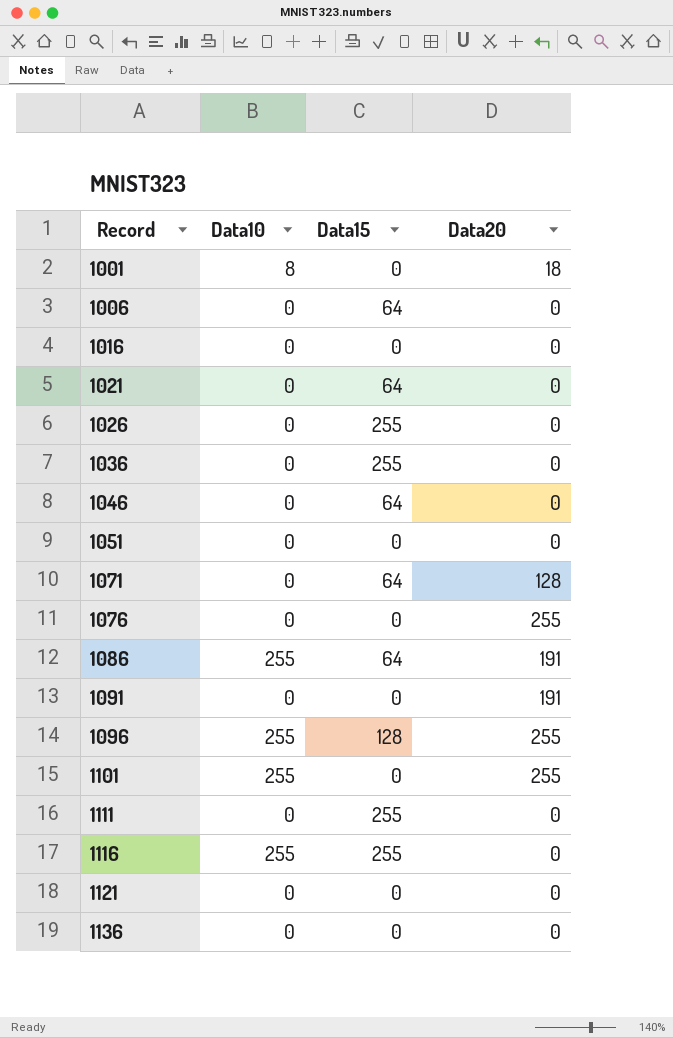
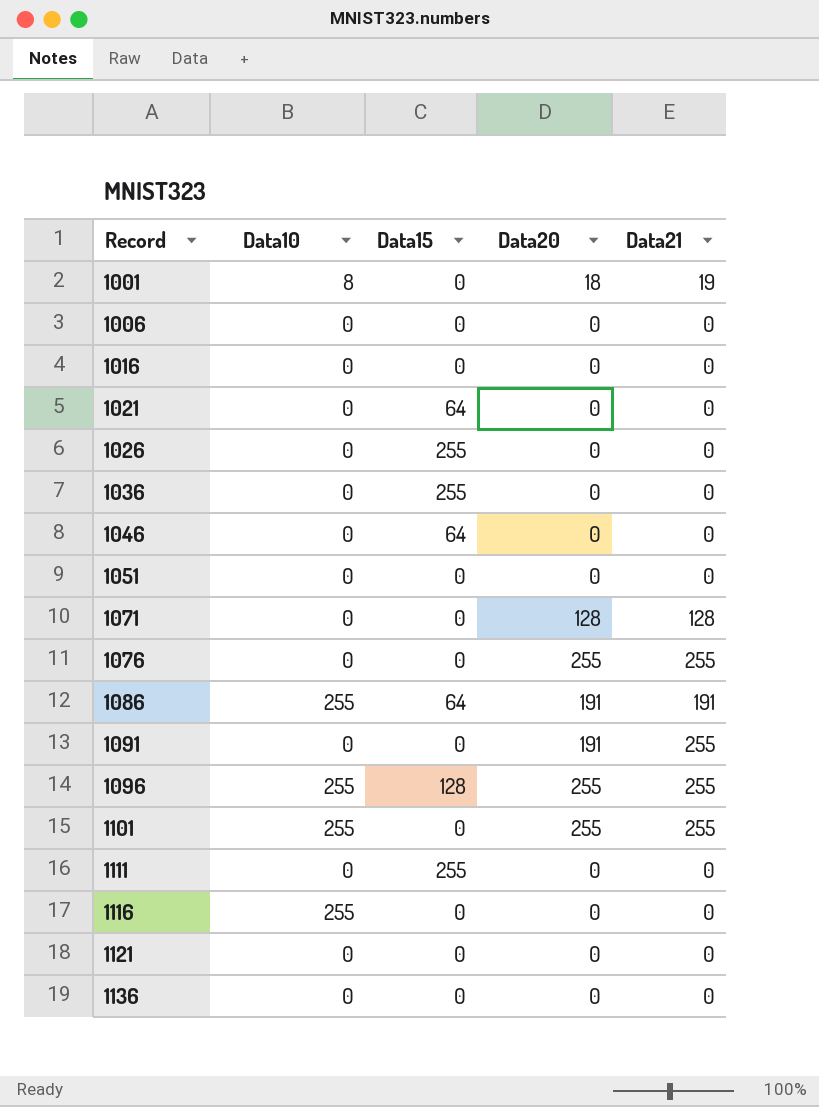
column Data21 | position: none -> 5
1006 | Data15: 64 -> 0
1071 | Data15: 64 -> 0
1116 | Data15: 255 -> 0

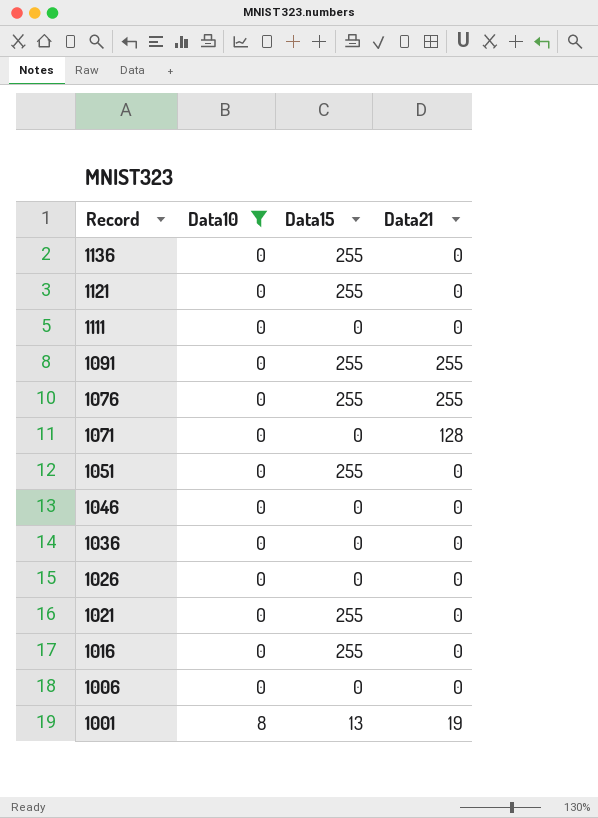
filter: none -> Data10 != 255
row order: Record ascending -> Record descending
column Data20 | position: 4 -> none
1136 | Data15: 0 -> 255
1121 | Data15: 0 -> 255
1111 | Data15: 255 -> 0
1091 | Data15: 0 -> 255
1076 | Data15: 0 -> 255
1051 | Data15: 0 -> 255
1046 | Data15: 64 -> 0
1036 | Data15: 255 -> 0
1026 | Data15: 255 -> 0
1021 | Data15: 64 -> 255
1016 | Data15: 0 -> 255
1001 | Data15: 0 -> 13

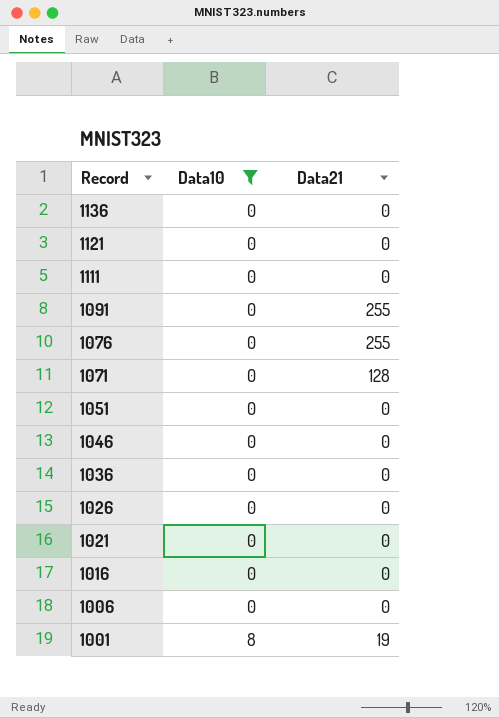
column Data15 | position: 3 -> none

